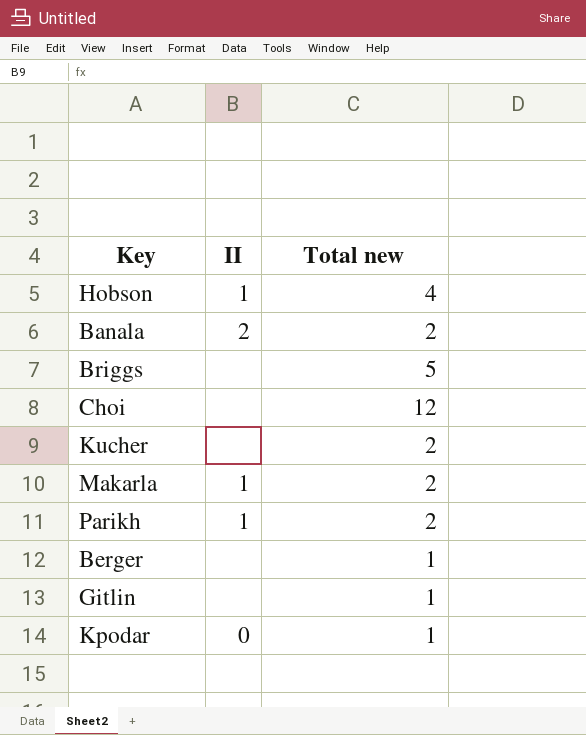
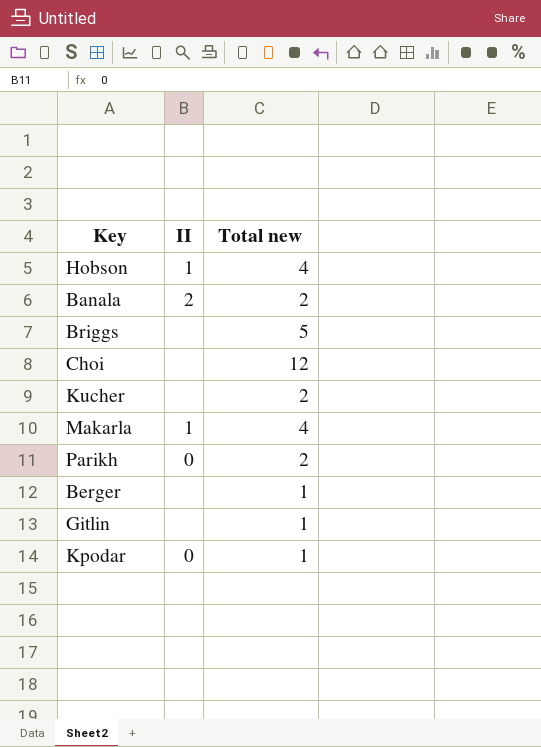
Makarla | Total new: 2 -> 4
Parikh | II: 1 -> 0

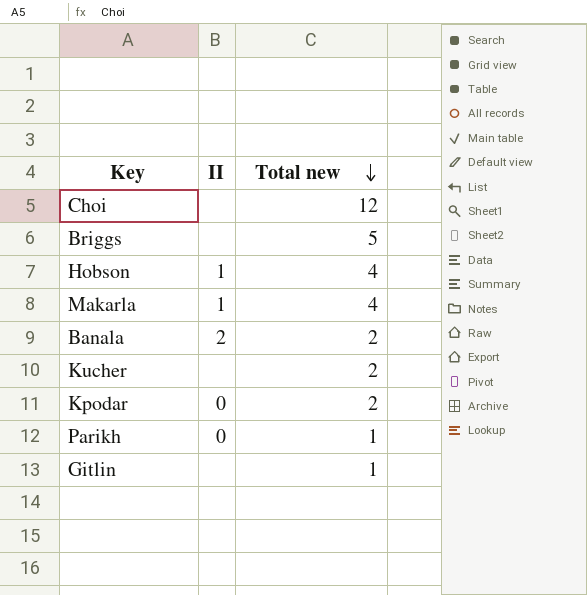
row order: none -> Total new descending
row Berger: none | 1 -> none
Kpodar | Total new: 1 -> 2
Parikh | Total new: 2 -> 1

